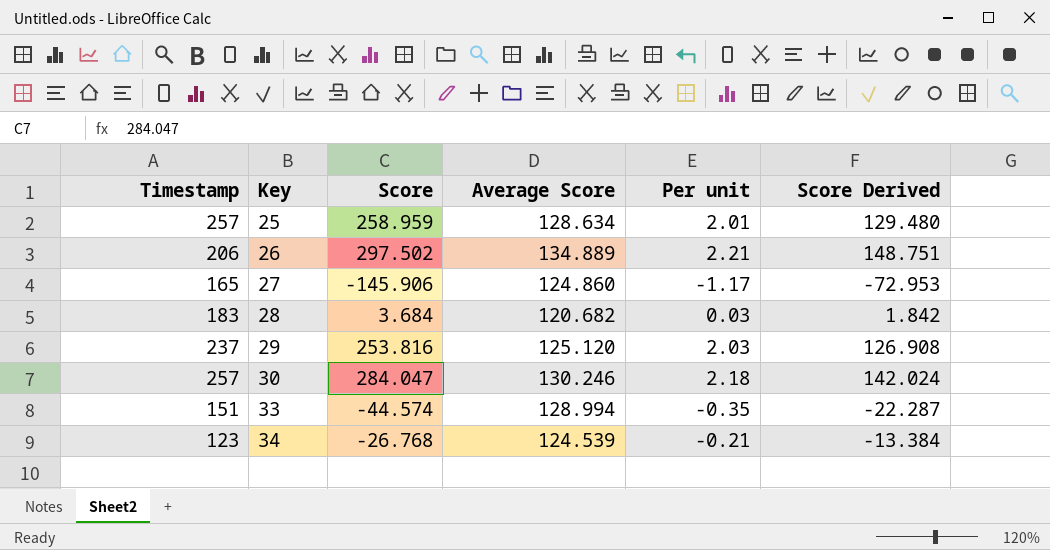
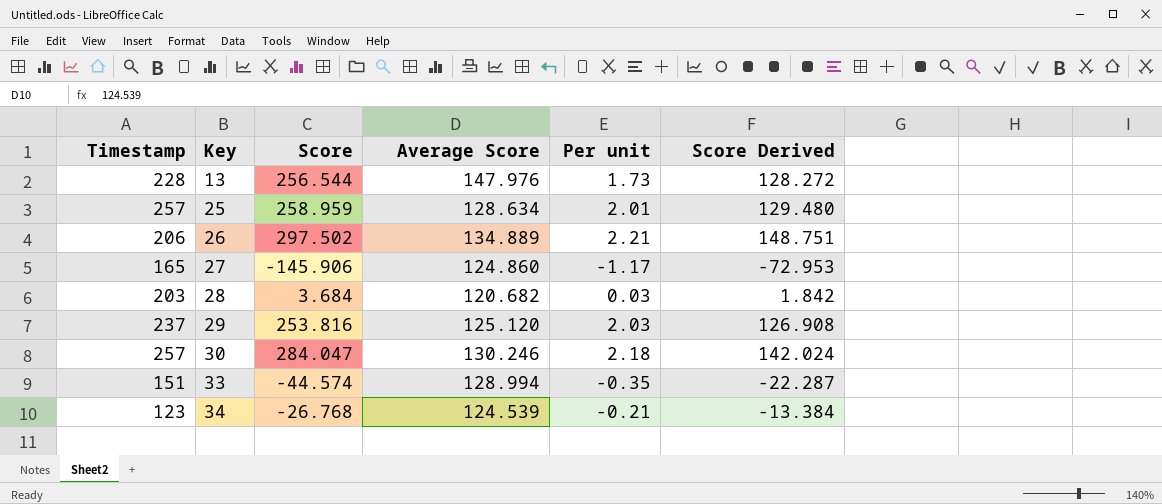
row 13: none -> 228 | 256.544 | 147.976 | 1.73 | 128.272
28 | Timestamp: 183 -> 203

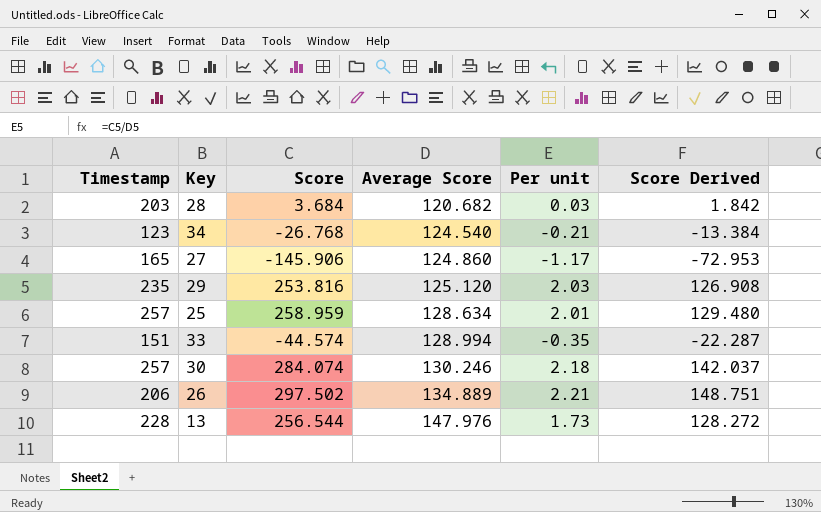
row order: Key ascending -> Average Score ascending
34 | Average Score: 124.539 -> 124.540
29 | Timestamp: 237 -> 235
30 | Score: 284.047 -> 284.074
30 | Score Derived: 142.024 -> 142.037

